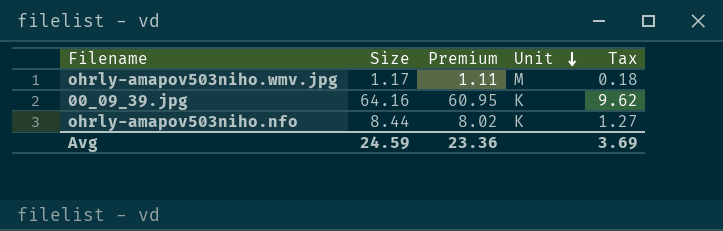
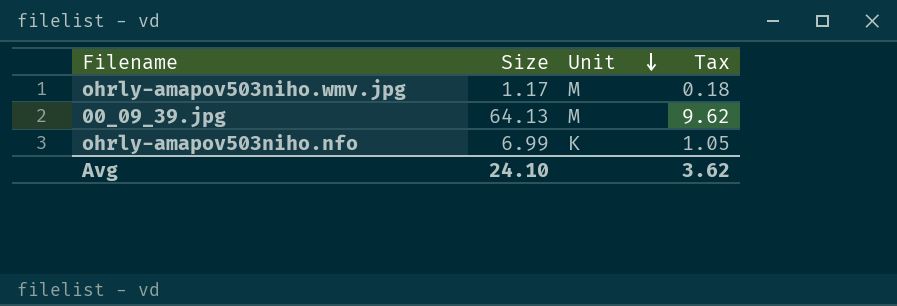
column Premium | formula: [Size] * 0.95 -> none
00_09_39.jpg | Size: 64.16 -> 64.13
00_09_39.jpg | Unit: K -> M
ohrly-amapov503niho.nfo | Size: 8.44 -> 6.99
ohrly-amapov503niho.nfo | Tax: 1.27 -> 1.05
Avg | Size: 24.59 -> 24.10
Avg | Tax: 3.69 -> 3.62

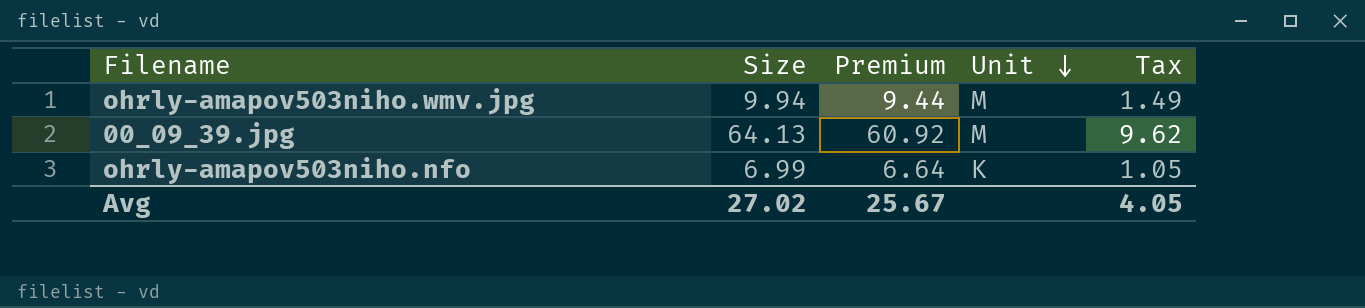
column Premium | formula: none -> [Size] * 0.95
ohrly-amapov503niho.wmv.jpg | Size: 1.17 -> 9.94
ohrly-amapov503niho.wmv.jpg | Tax: 0.18 -> 1.49
Avg | Size: 24.10 -> 27.02
Avg | Tax: 3.62 -> 4.05

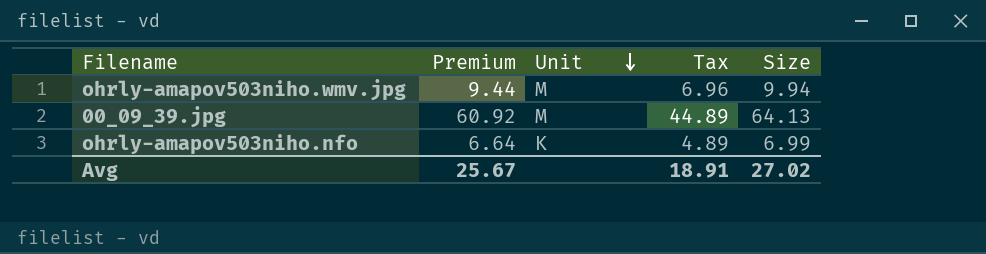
column Tax | formula: [Size] * 0.15 -> [Size] * 0.7
column Size | position: 2 -> 5
Avg | Tax: 4.05 -> 18.91

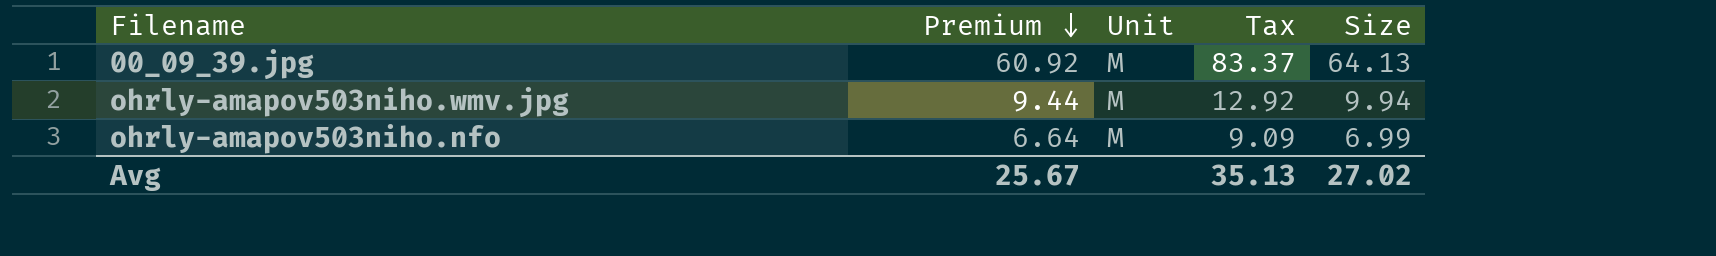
row order: Unit descending -> Premium descending
column Tax | formula: [Size] * 0.7 -> [Size] * 1.3
ohrly-amapov503niho.nfo | Unit: K -> M
Avg | Tax: 18.91 -> 35.13

